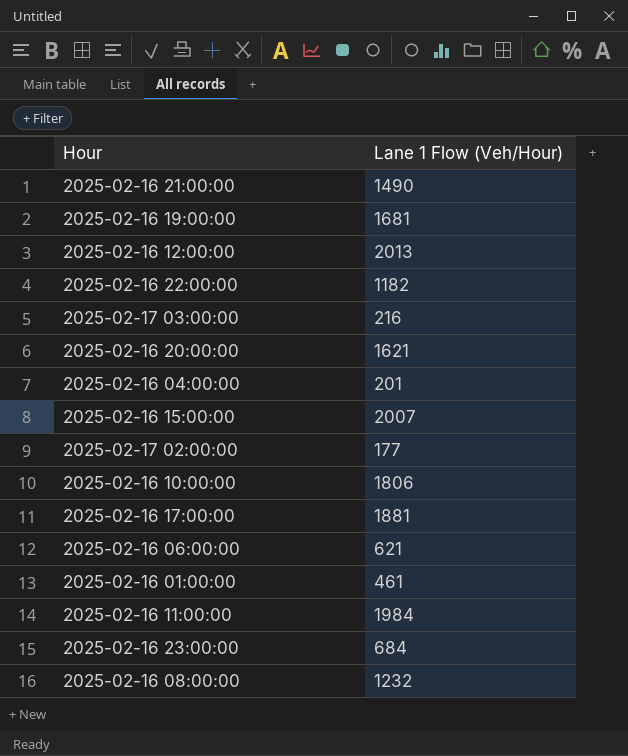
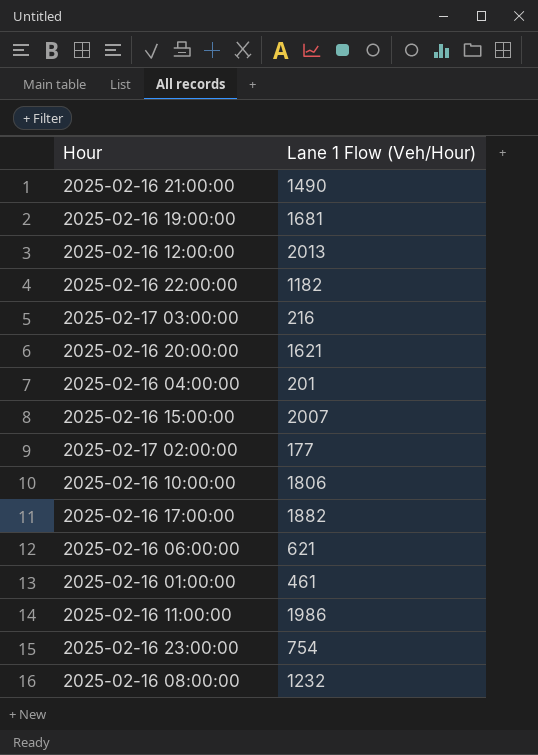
2025-02-16 17:00:00 | Lane 1 Flow (Veh/Hour): 1881 -> 1882
2025-02-16 11:00:00 | Lane 1 Flow (Veh/Hour): 1984 -> 1986
2025-02-16 23:00:00 | Lane 1 Flow (Veh/Hour): 684 -> 754

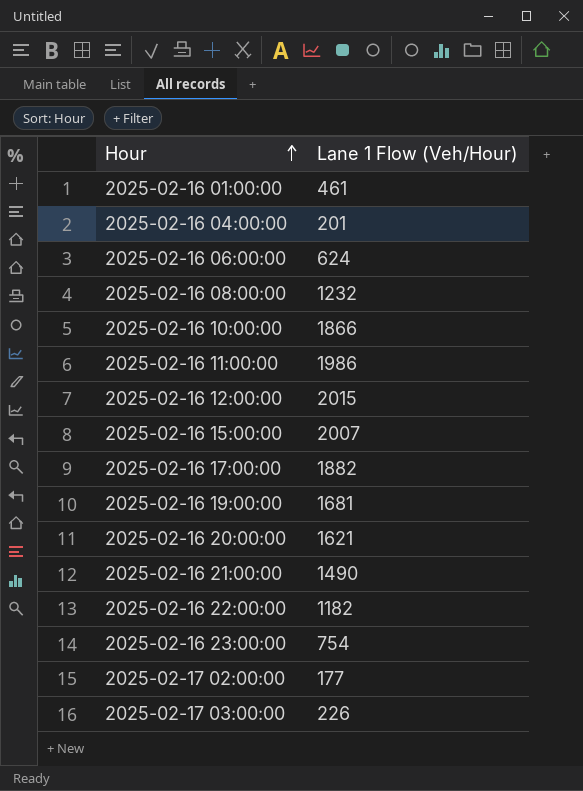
row order: none -> Hour ascending
2025-02-16 06:00:00 | Lane 1 Flow (Veh/Hour): 621 -> 624
2025-02-16 10:00:00 | Lane 1 Flow (Veh/Hour): 1806 -> 1866
2025-02-16 12:00:00 | Lane 1 Flow (Veh/Hour): 2013 -> 2015
2025-02-17 03:00:00 | Lane 1 Flow (Veh/Hour): 216 -> 226

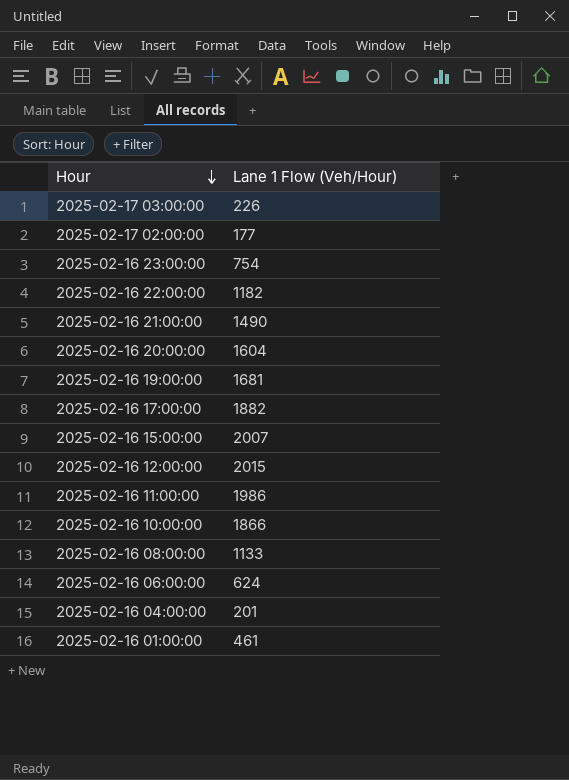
row order: Hour ascending -> Hour descending
2025-02-16 20:00:00 | Lane 1 Flow (Veh/Hour): 1621 -> 1604
2025-02-16 08:00:00 | Lane 1 Flow (Veh/Hour): 1232 -> 1133

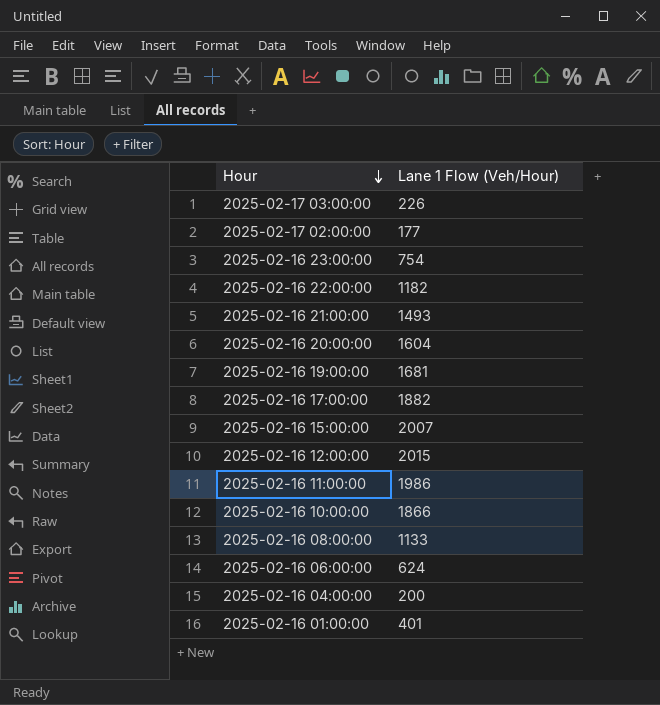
2025-02-16 21:00:00 | Lane 1 Flow (Veh/Hour): 1490 -> 1493
2025-02-16 04:00:00 | Lane 1 Flow (Veh/Hour): 201 -> 200
2025-02-16 01:00:00 | Lane 1 Flow (Veh/Hour): 461 -> 401

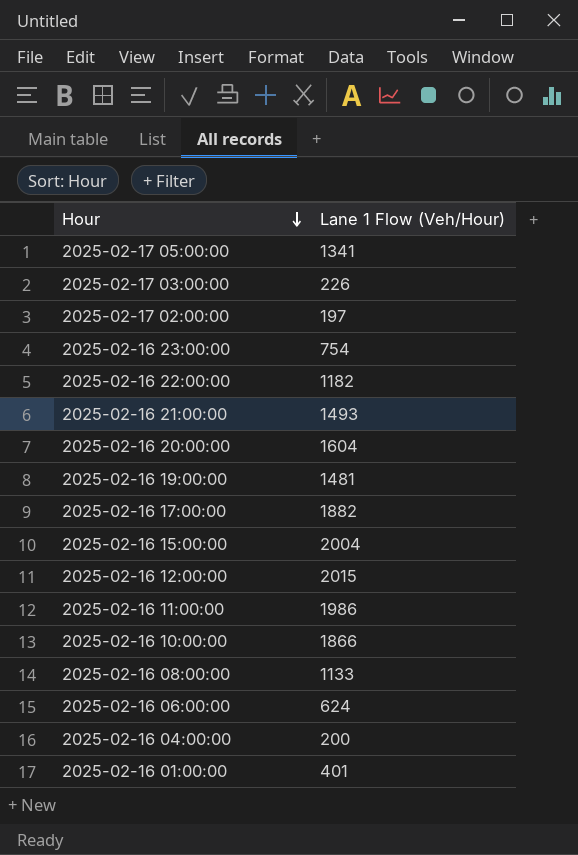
row 2025-02-17 05:00:00: none -> 1341
2025-02-17 02:00:00 | Lane 1 Flow (Veh/Hour): 177 -> 197
2025-02-16 19:00:00 | Lane 1 Flow (Veh/Hour): 1681 -> 1481
2025-02-16 15:00:00 | Lane 1 Flow (Veh/Hour): 2007 -> 2004

